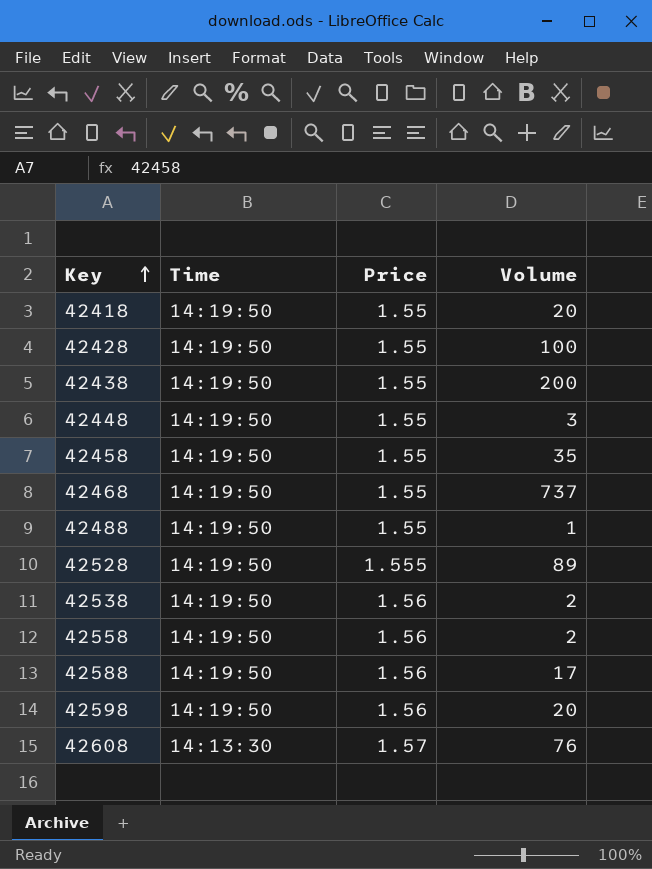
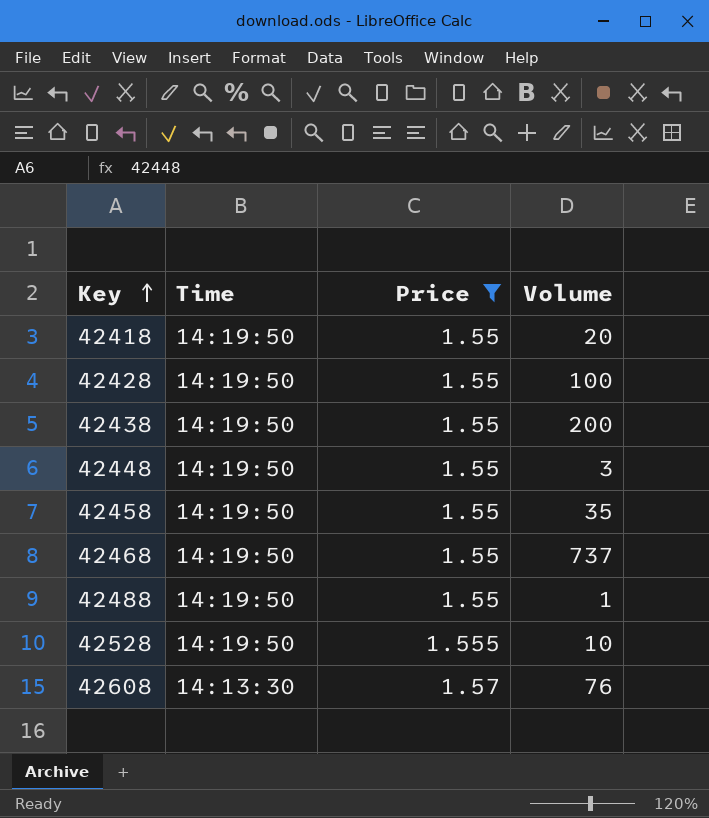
filter: none -> Price != 1.56
42528 | Volume: 89 -> 10

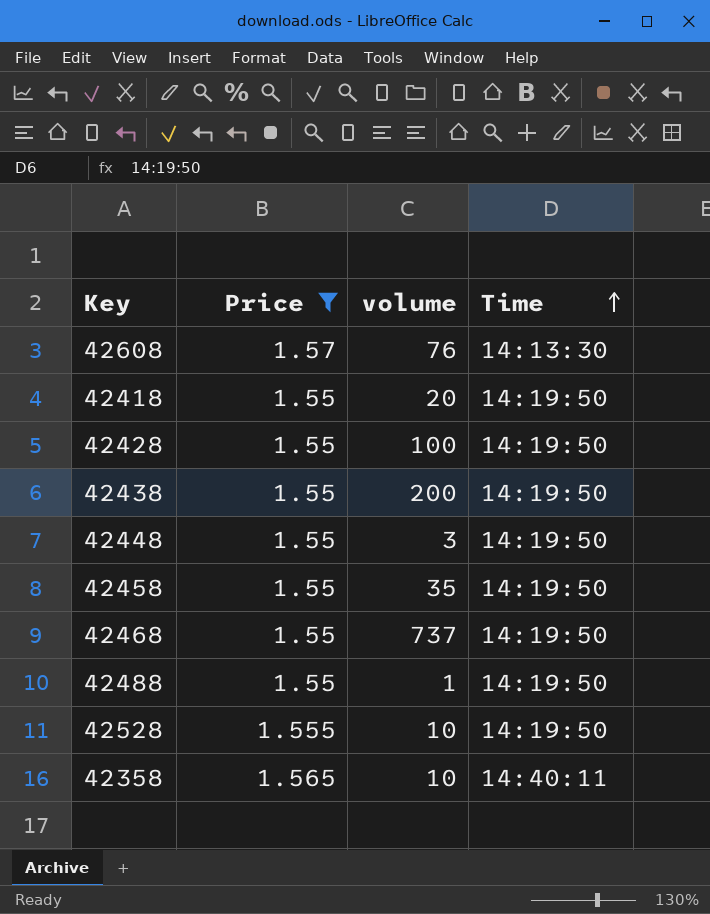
row order: Key ascending -> Time ascending
column name: Volume -> volume
column Time | position: 2 -> 4
row 42358: none -> 1.565 | 10 | 14:40:11

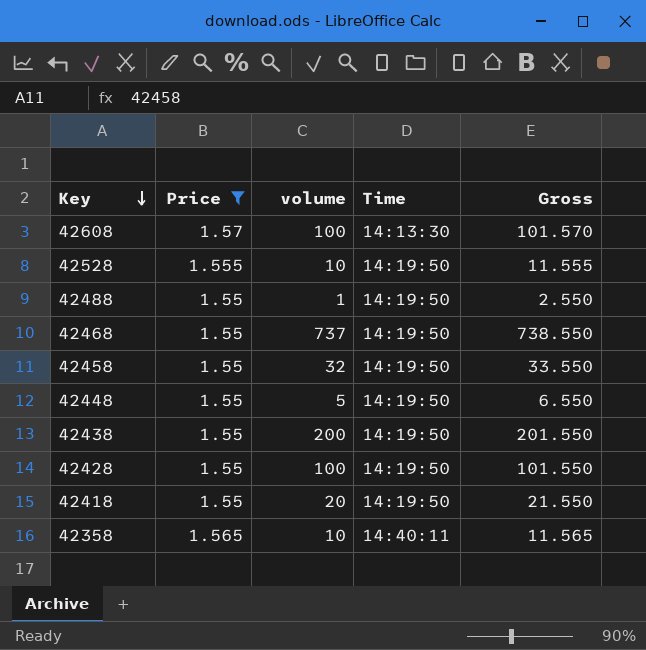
row order: Time ascending -> Key descending
column Gross | formula: none -> [Price] + [volume]
42608 | volume: 76 -> 100
42458 | volume: 35 -> 32
42448 | volume: 3 -> 5

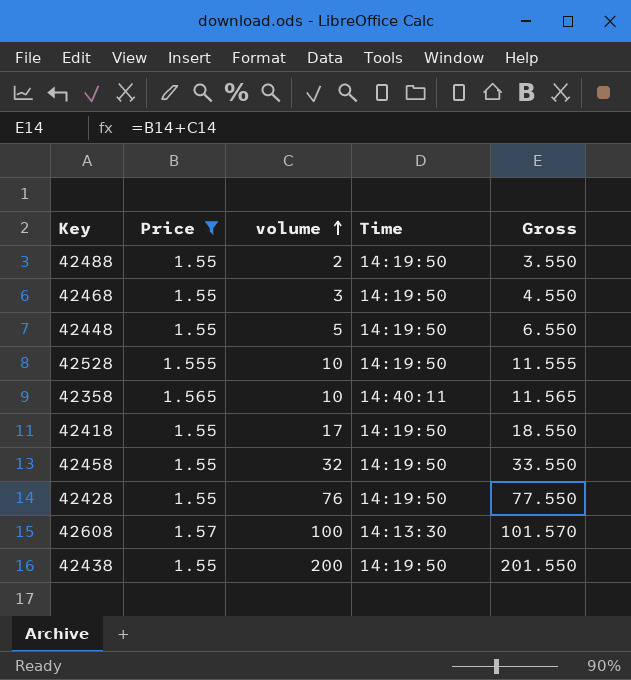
row order: Key descending -> volume ascending
42488 | volume: 1 -> 2
42488 | Gross: 2.550 -> 3.550
42468 | volume: 737 -> 3
42468 | Gross: 738.550 -> 4.550
42418 | volume: 20 -> 17
42418 | Gross: 21.550 -> 18.550
42428 | volume: 100 -> 76
42428 | Gross: 101.550 -> 77.550

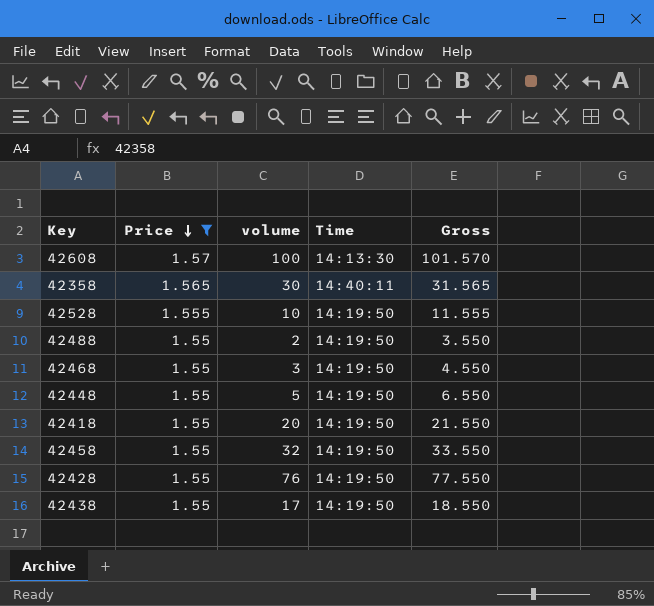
row order: volume ascending -> Price descending
42358 | volume: 10 -> 30
42358 | Gross: 11.565 -> 31.565
42418 | volume: 17 -> 20
42418 | Gross: 18.550 -> 21.550
42438 | volume: 200 -> 17
42438 | Gross: 201.550 -> 18.550

